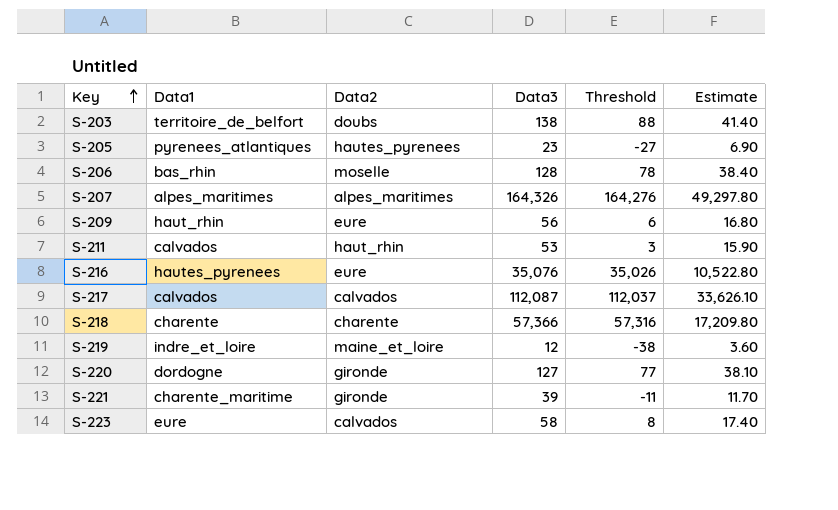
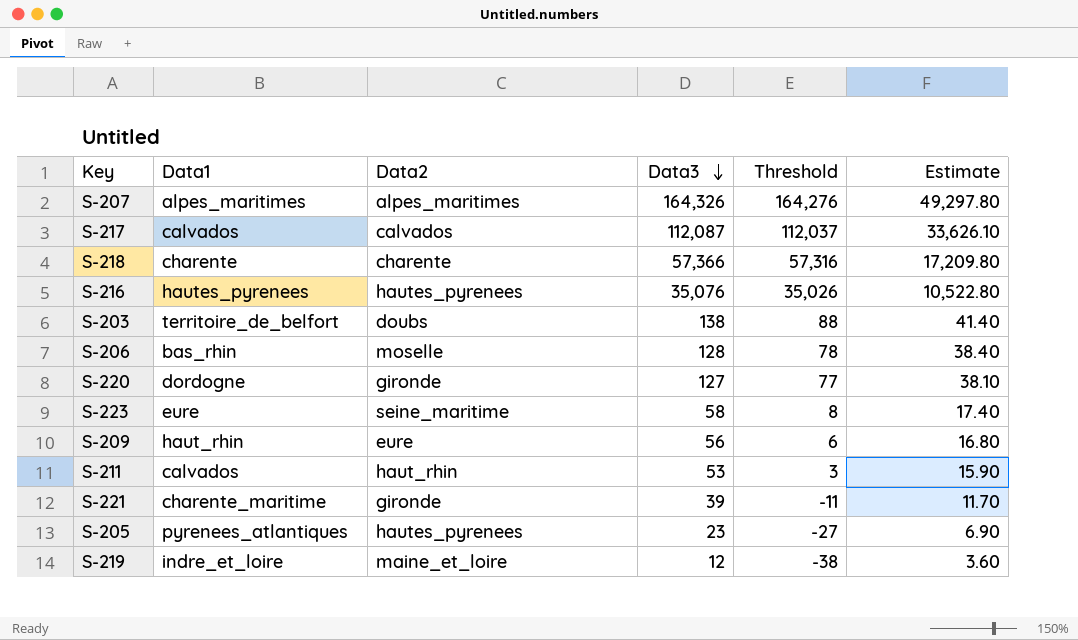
row order: Key ascending -> Data3 descending
S-216 | Data2: eure -> hautes_pyrenees
S-223 | Data2: calvados -> seine_maritime

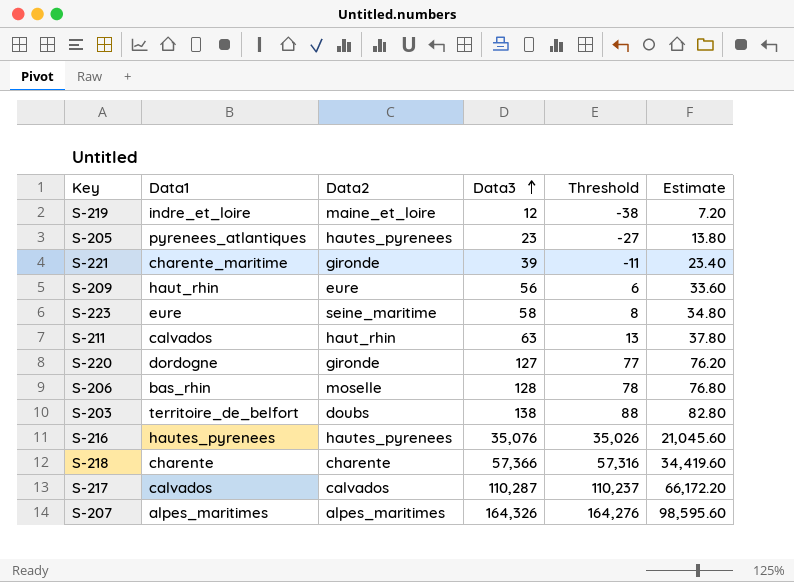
row order: Data3 descending -> Data3 ascending
column Estimate | formula: [Data3] * 0.3 -> [Data3] * 0.6
S-211 | Data3: 53 -> 63
S-211 | Threshold: 3 -> 13
S-217 | Data3: 112,087 -> 110,287
S-217 | Threshold: 112,037 -> 110,237

